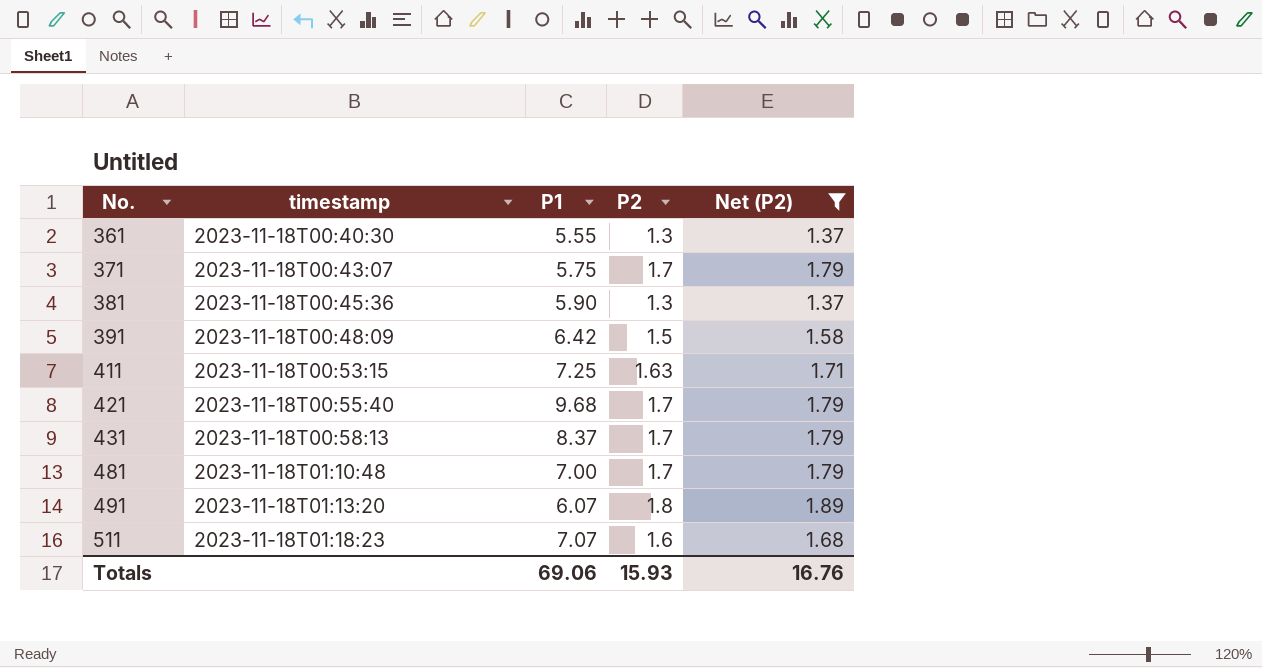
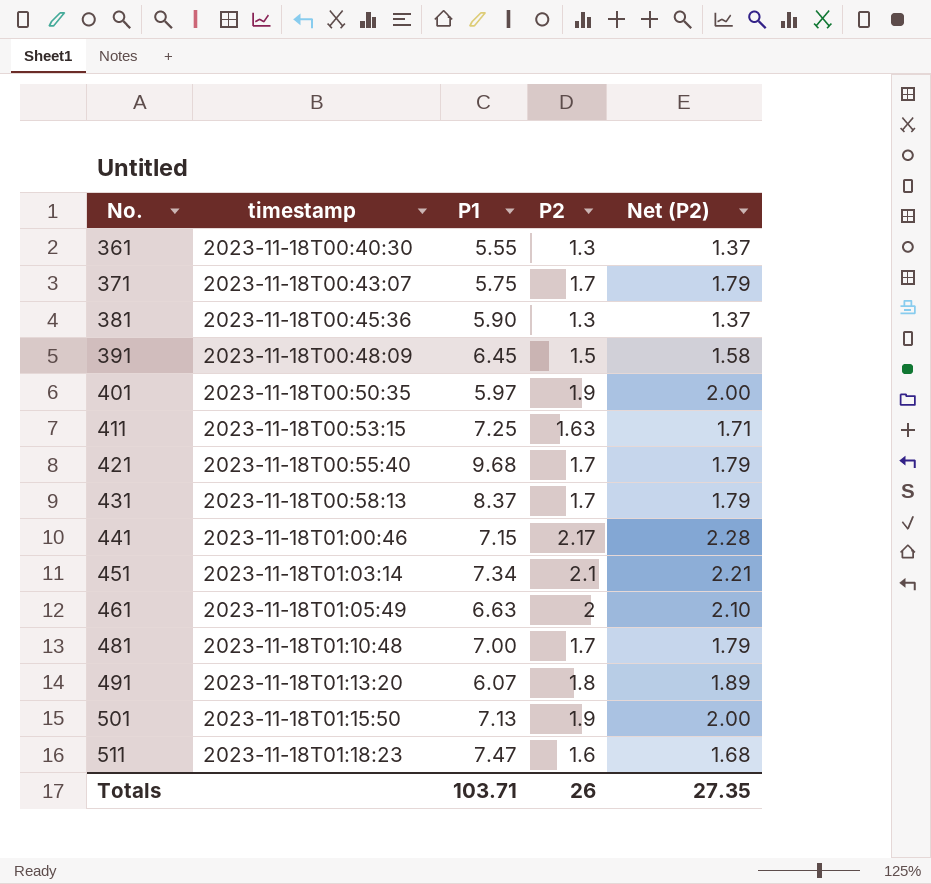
filter: Net (P2) <= 1.89 -> none
391 | P1: 6.42 -> 6.45
511 | P1: 7.07 -> 7.47
Totals | P1: 69.06 -> 103.71
Totals | P2: 15.93 -> 26
Totals | Net (P2): 16.76 -> 27.35

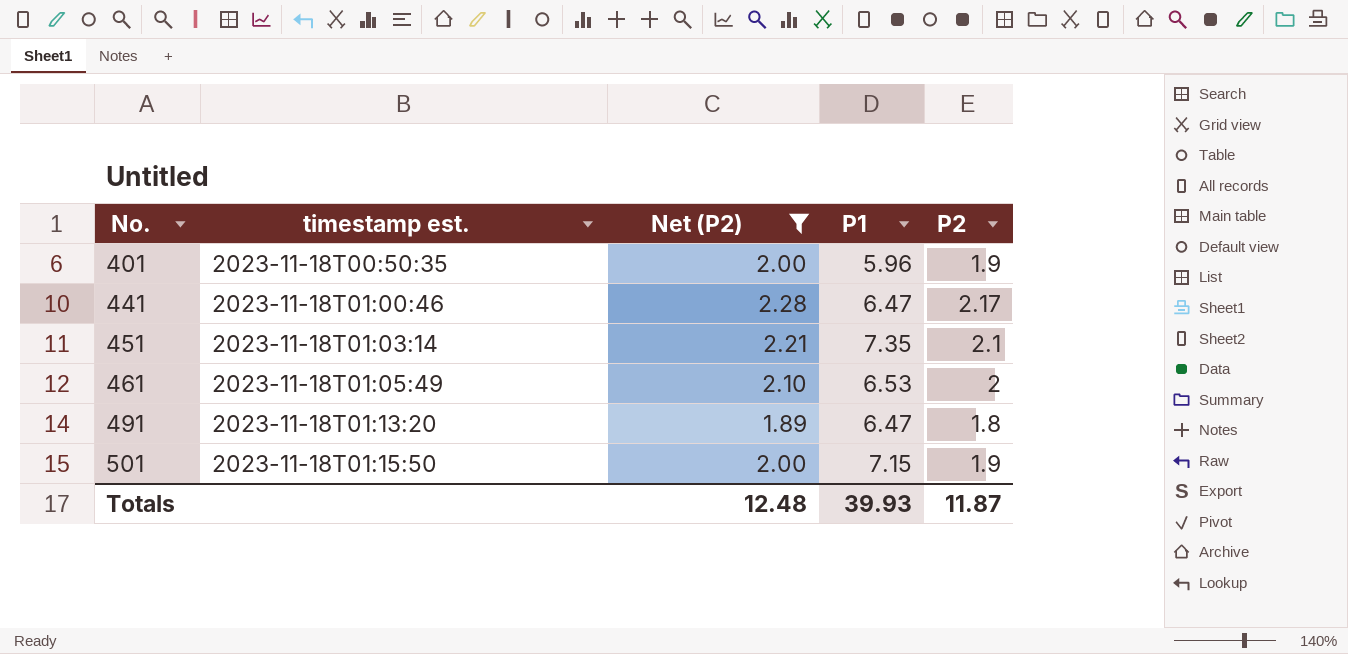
filter: none -> Net (P2) >= 1.89
column name: timestamp -> timestamp est.
column Net (P2) | position: 5 -> 3
401 | P1: 5.97 -> 5.96
441 | P1: 7.15 -> 6.47
451 | P1: 7.34 -> 7.35
461 | P1: 6.63 -> 6.53
491 | P1: 6.07 -> 6.47
501 | P1: 7.13 -> 7.15
Totals | Net (P2): 27.35 -> 12.48
Totals | P1: 103.71 -> 39.93
Totals | P2: 26 -> 11.87

